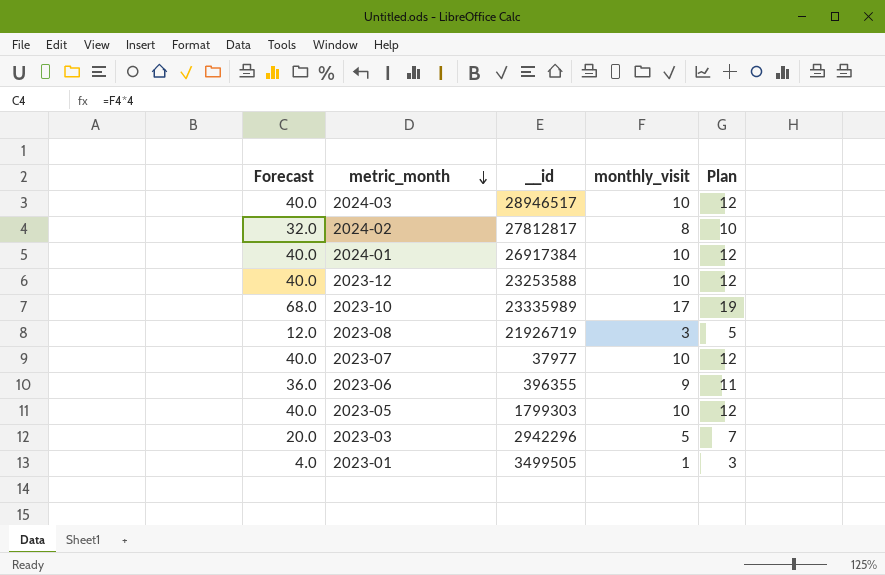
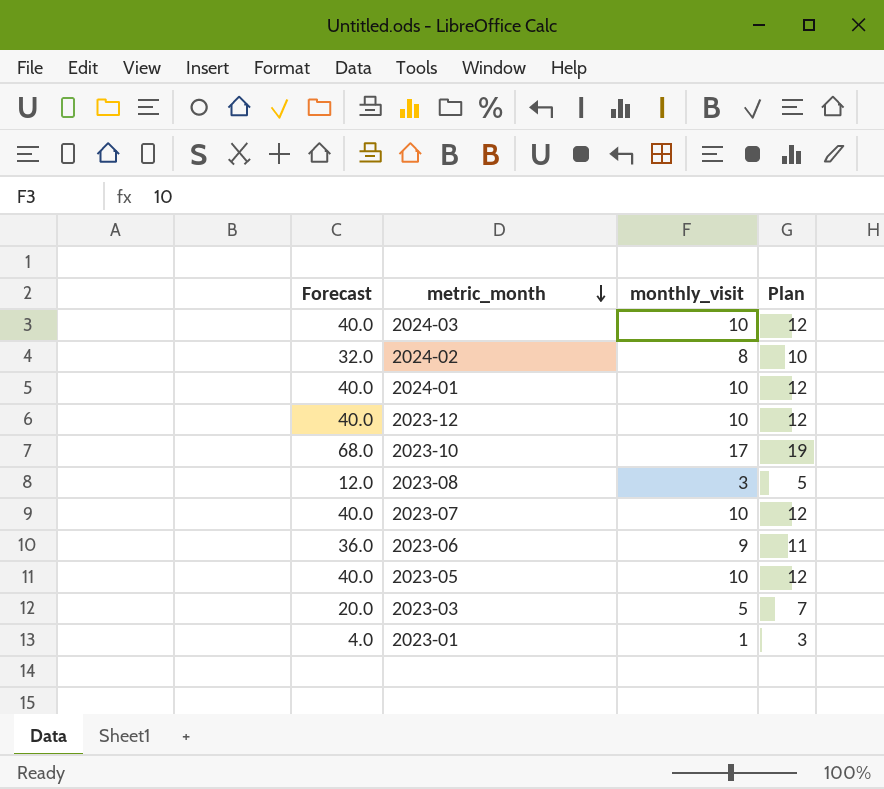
column __id | position: 3 -> none

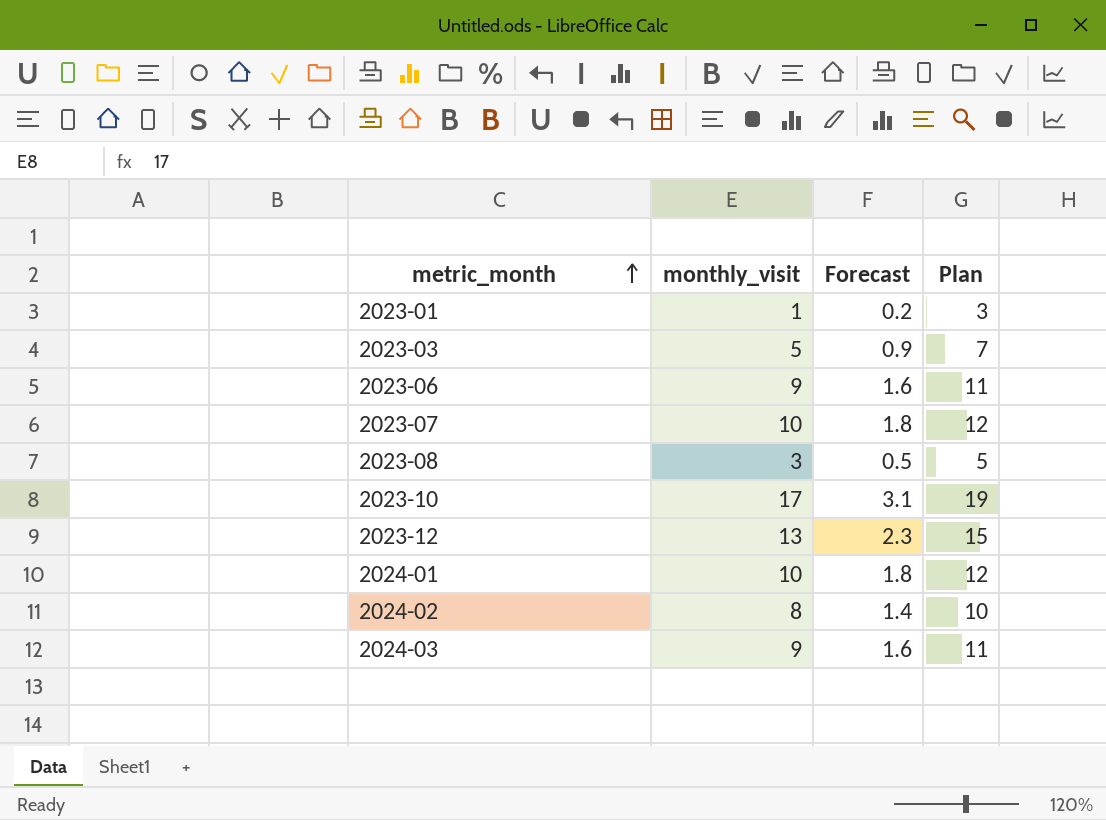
row order: metric_month descending -> metric_month ascending
column Forecast | formula: [monthly_visit] * 4 -> [monthly_visit] * 0.18
column Forecast | position: 1 -> 3
row 2023-05: 40.0 | 10 | 12 -> none
2023-12 | monthly_visit: 10 -> 13
2023-12 | Plan: 12 -> 15
2024-03 | monthly_visit: 10 -> 9
2024-03 | Plan: 12 -> 11

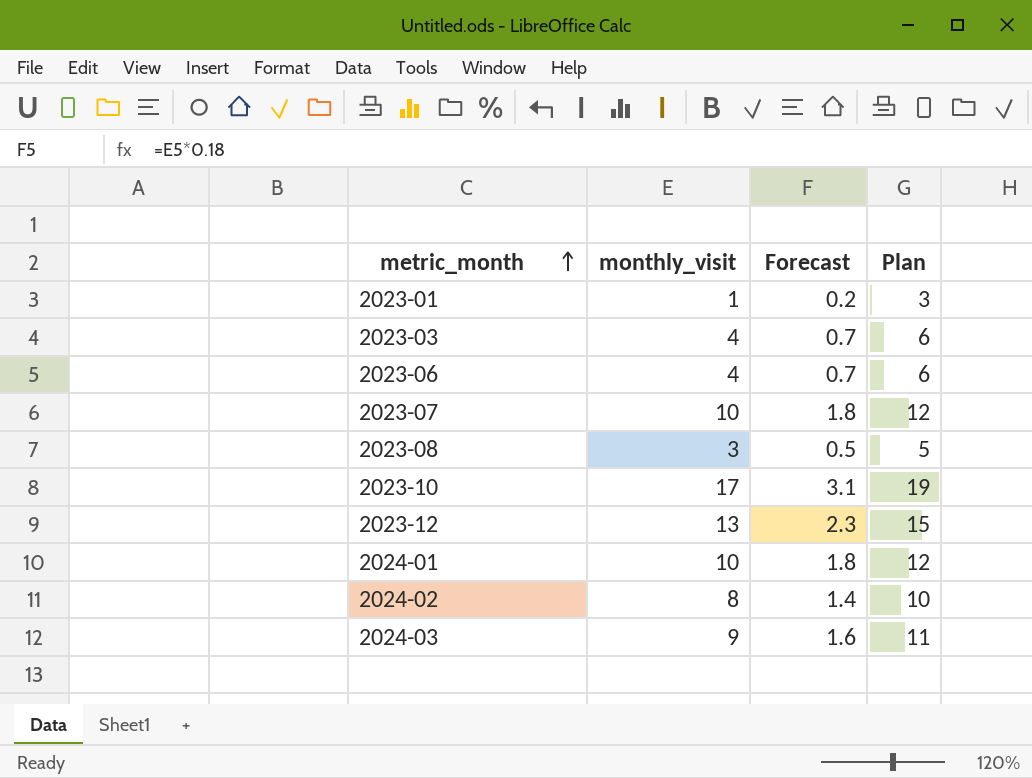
2023-03 | monthly_visit: 5 -> 4
2023-03 | Forecast: 0.9 -> 0.7
2023-03 | Plan: 7 -> 6
2023-06 | monthly_visit: 9 -> 4
2023-06 | Forecast: 1.6 -> 0.7
2023-06 | Plan: 11 -> 6

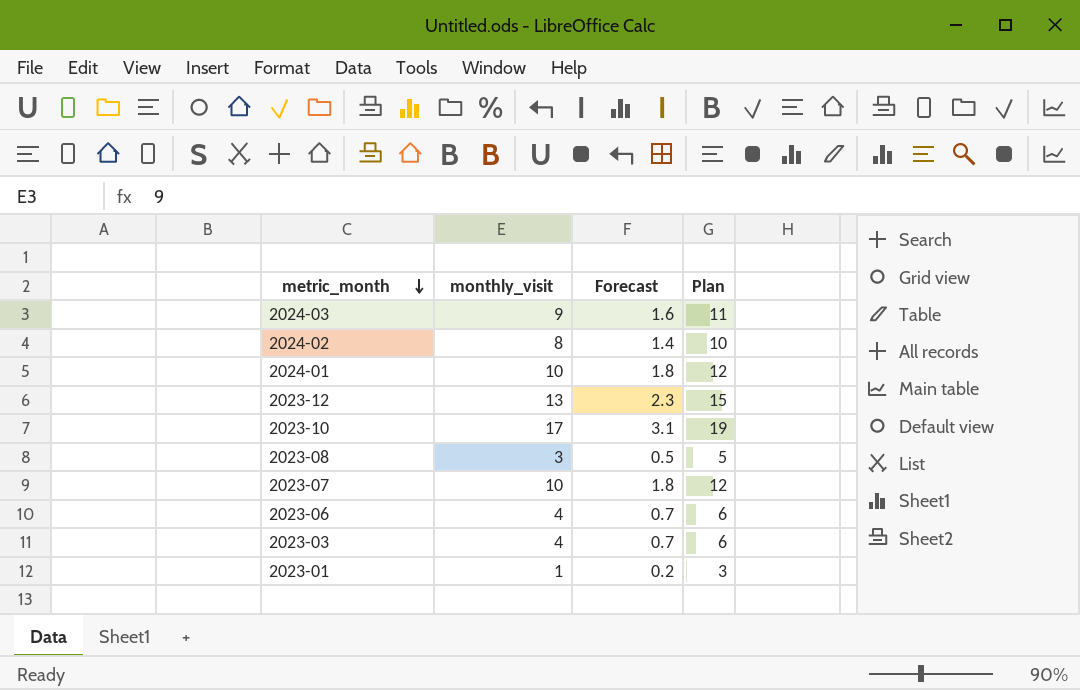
row order: metric_month ascending -> metric_month descending

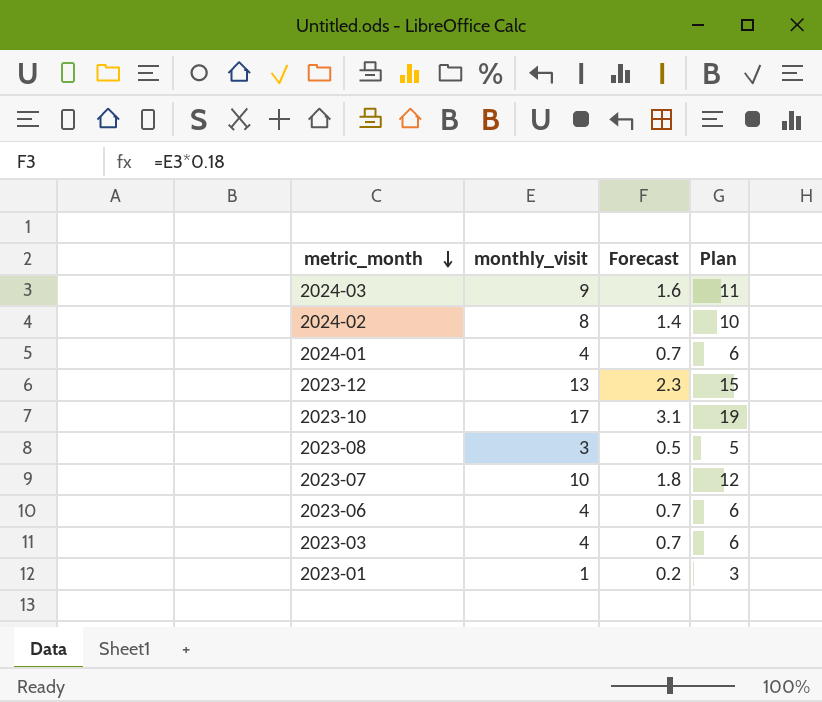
2024-01 | monthly_visit: 10 -> 4
2024-01 | Forecast: 1.8 -> 0.7
2024-01 | Plan: 12 -> 6

